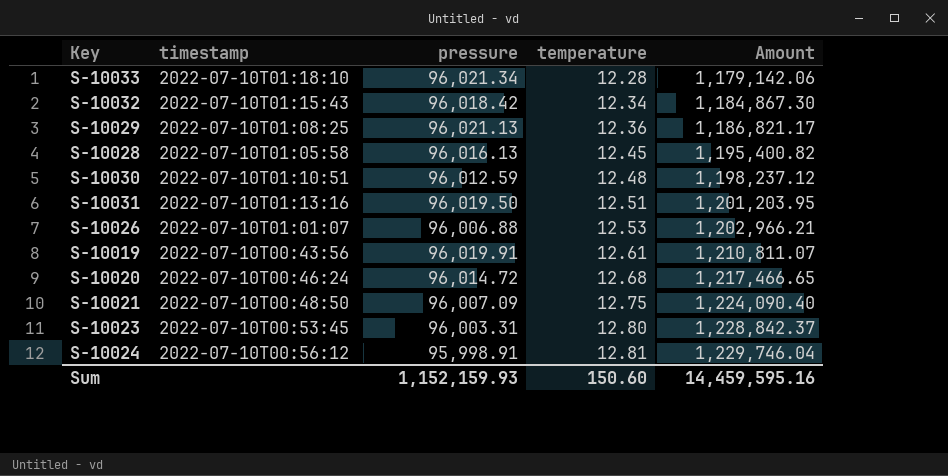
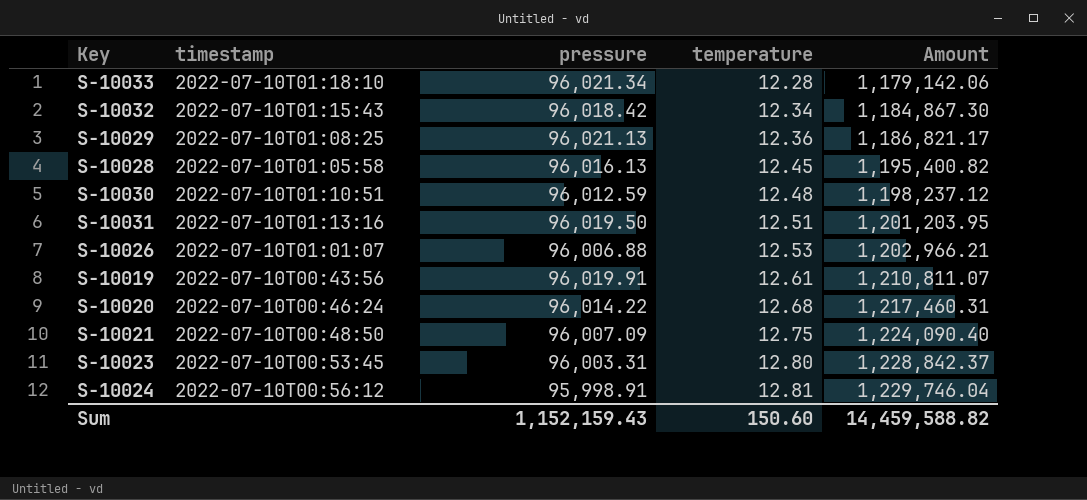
S-10020 | pressure: 96,014.72 -> 96,014.22
S-10020 | Amount: 1,217,466.65 -> 1,217,460.31
Sum | pressure: 1,152,159.93 -> 1,152,159.43
Sum | Amount: 14,459,595.16 -> 14,459,588.82

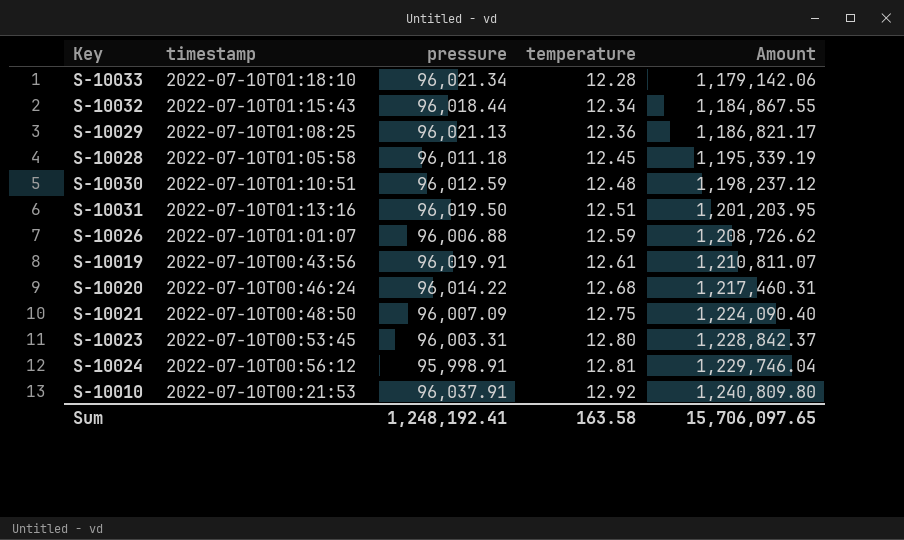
S-10032 | pressure: 96,018.42 -> 96,018.44
S-10032 | Amount: 1,184,867.30 -> 1,184,867.55
S-10028 | pressure: 96,016.13 -> 96,011.18
S-10028 | Amount: 1,195,400.82 -> 1,195,339.19
S-10026 | temperature: 12.53 -> 12.59
S-10026 | Amount: 1,202,966.21 -> 1,208,726.62
row S-10010: none -> 2022-07-10T00:21:53 | 96,037.91 | 12.92 | 1,240,809.80
Sum | pressure: 1,152,159.43 -> 1,248,192.41
Sum | temperature: 150.60 -> 163.58
Sum | Amount: 14,459,588.82 -> 15,706,097.65

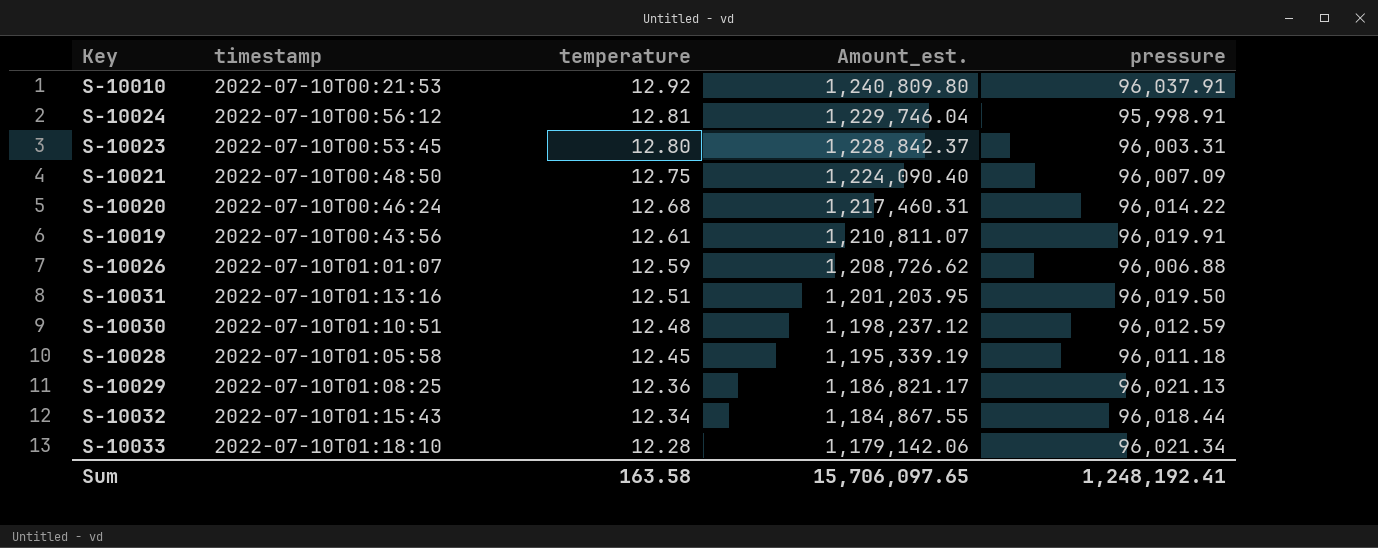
row order: temperature ascending -> temperature descending
column name: Amount -> Amount_est.
column pressure | position: 3 -> 5

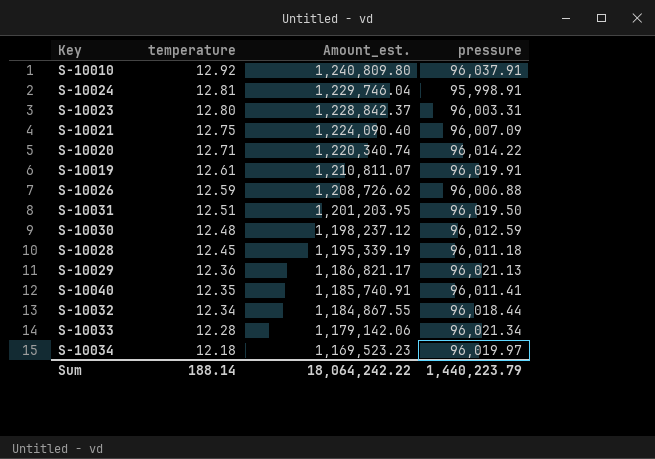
column timestamp | position: 2 -> none
S-10020 | temperature: 12.68 -> 12.71
S-10020 | Amount_est.: 1,217,460.31 -> 1,220,340.74
row S-10040: none -> 12.35 | 1,185,740.91 | 96,011.41
row S-10034: none -> 12.18 | 1,169,523.23 | 96,019.97
Sum | temperature: 163.58 -> 188.14
Sum | Amount_est.: 15,706,097.65 -> 18,064,242.22
Sum | pressure: 1,248,192.41 -> 1,440,223.79

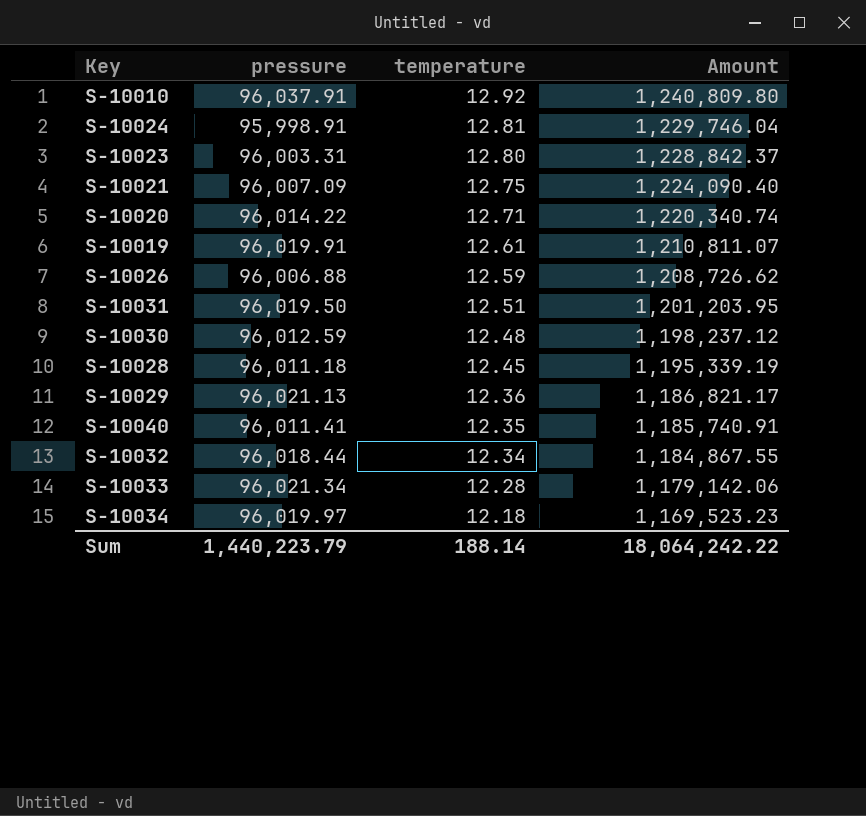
column pressure | position: 4 -> 2
column name: Amount_est. -> Amount

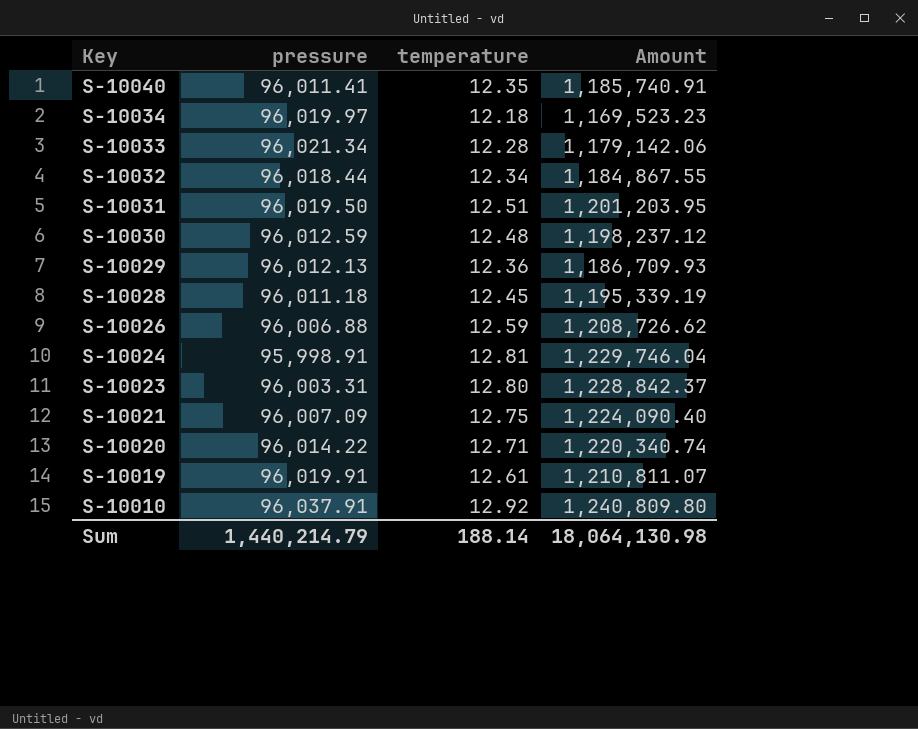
row order: temperature descending -> Key descending
S-10029 | pressure: 96,021.13 -> 96,012.13
S-10029 | Amount: 1,186,821.17 -> 1,186,709.93
Sum | pressure: 1,440,223.79 -> 1,440,214.79
Sum | Amount: 18,064,242.22 -> 18,064,130.98

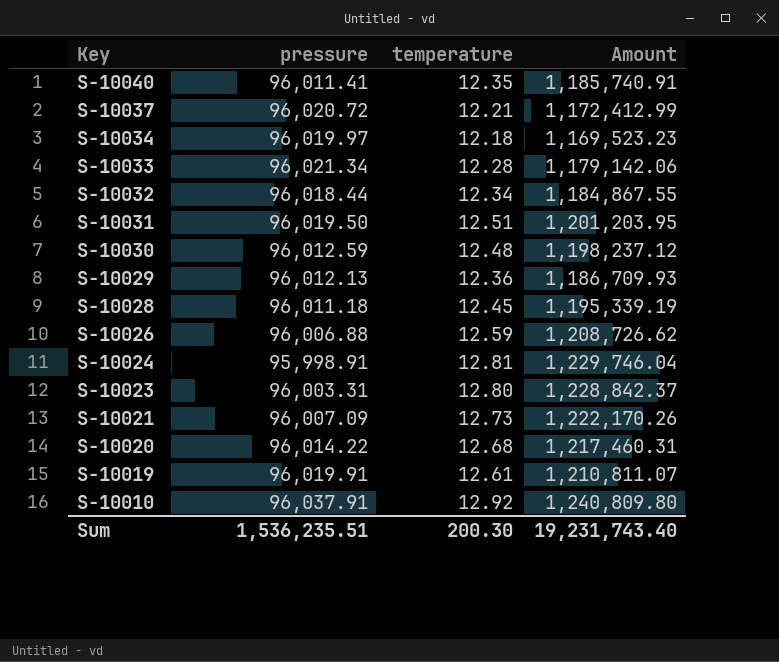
row S-10037: none -> 96,020.72 | 12.21 | 1,172,412.99
S-10021 | temperature: 12.75 -> 12.73
S-10021 | Amount: 1,224,090.40 -> 1,222,170.26
S-10020 | temperature: 12.71 -> 12.68
S-10020 | Amount: 1,220,340.74 -> 1,217,460.31
Sum | pressure: 1,440,214.79 -> 1,536,235.51
Sum | temperature: 188.14 -> 200.30
Sum | Amount: 18,064,130.98 -> 19,231,743.40

